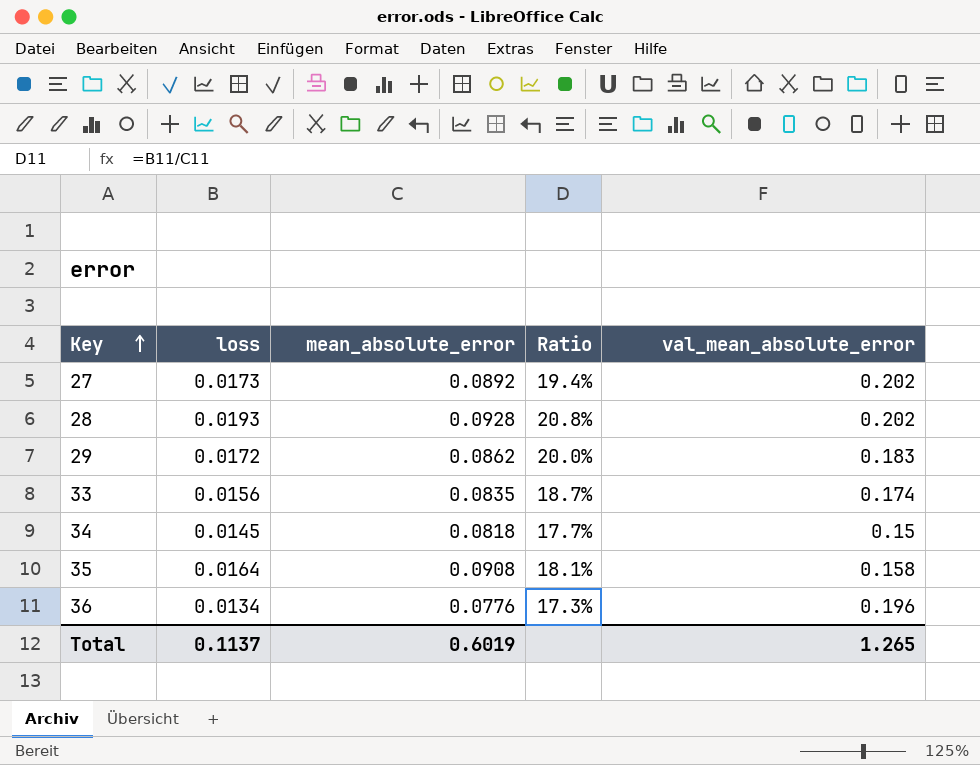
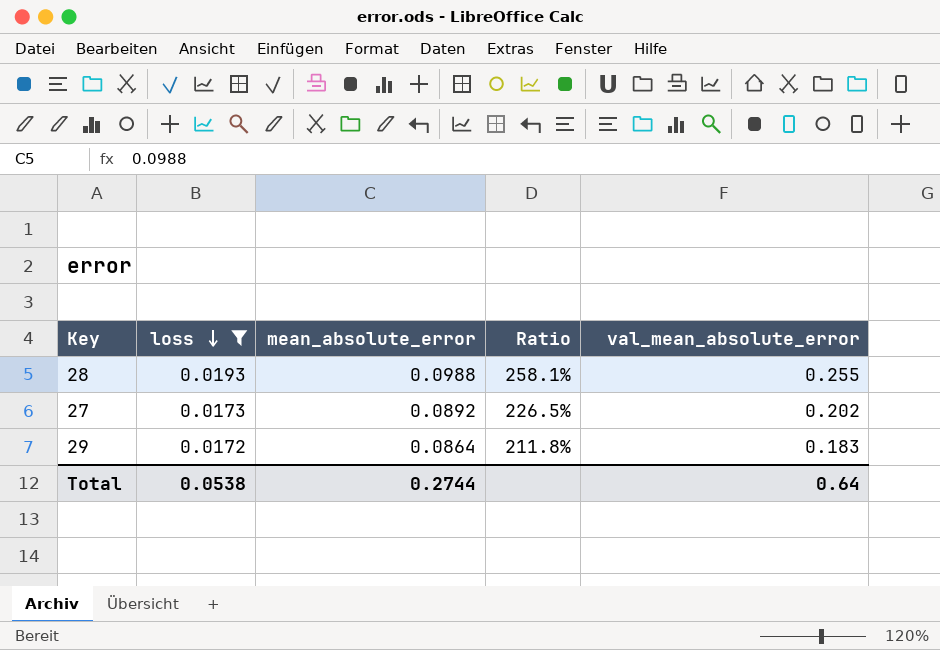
filter: none -> loss >= 0.0172
row order: Key ascending -> loss descending
column Ratio | formula: [loss] / [mean_absolute_error] -> [val_mean_absolute_error] / [mean_absolute_error]
28 | mean_absolute_error: 0.0928 -> 0.0988
28 | val_mean_absolute_error: 0.202 -> 0.255
29 | mean_absolute_error: 0.0862 -> 0.0864
Total | loss: 0.1137 -> 0.0538
Total | mean_absolute_error: 0.6019 -> 0.2744
Total | val_mean_absolute_error: 1.265 -> 0.64

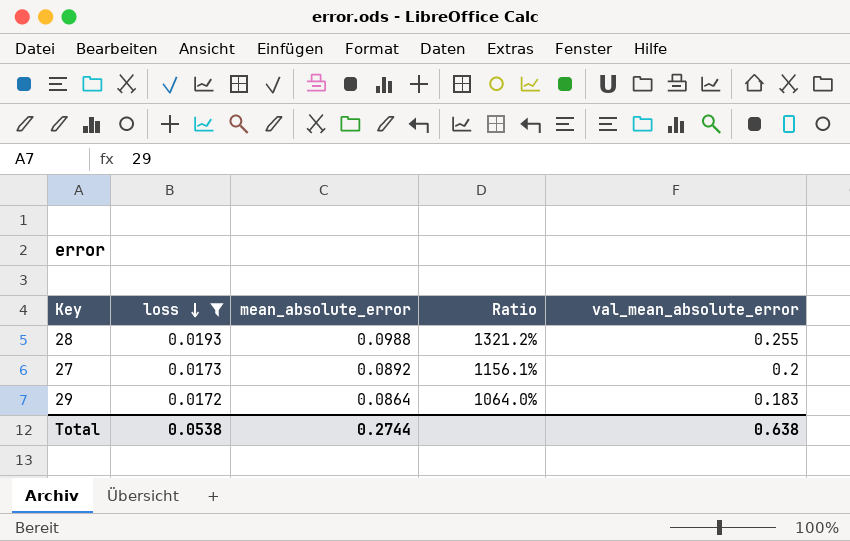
column Ratio | formula: [val_mean_absolute_error] / [mean_absolute_error] -> [val_mean_absolute_error] / [loss]
27 | val_mean_absolute_error: 0.202 -> 0.2
Total | val_mean_absolute_error: 0.64 -> 0.638

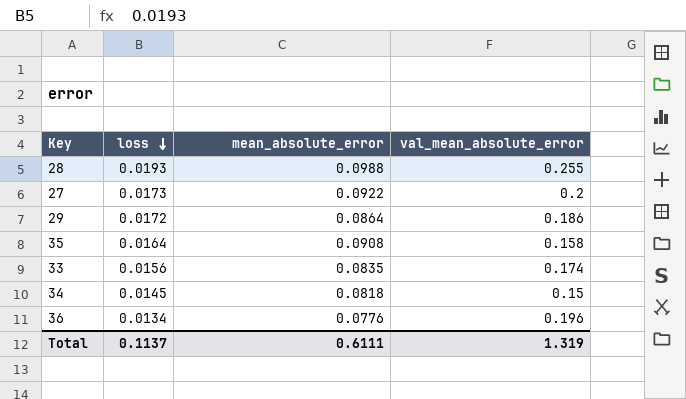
filter: loss >= 0.0172 -> none
column Ratio | formula: [val_mean_absolute_error] / [loss] -> none
27 | mean_absolute_error: 0.0892 -> 0.0922
29 | val_mean_absolute_error: 0.183 -> 0.186
Total | loss: 0.0538 -> 0.1137
Total | mean_absolute_error: 0.2744 -> 0.6111
Total | val_mean_absolute_error: 0.638 -> 1.319

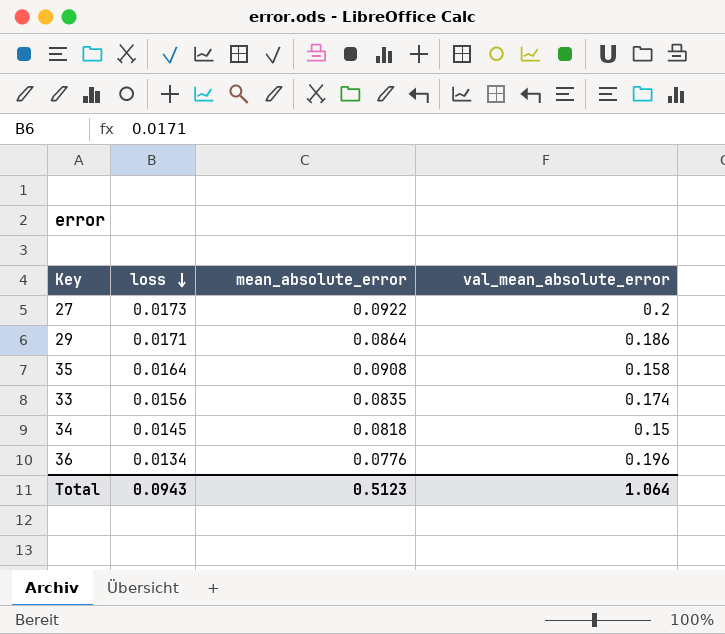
row 28: 0.0193 | 0.0988 | 0.255 -> none
29 | loss: 0.0172 -> 0.0171
Total | loss: 0.1137 -> 0.0943
Total | mean_absolute_error: 0.6111 -> 0.5123
Total | val_mean_absolute_error: 1.319 -> 1.064

